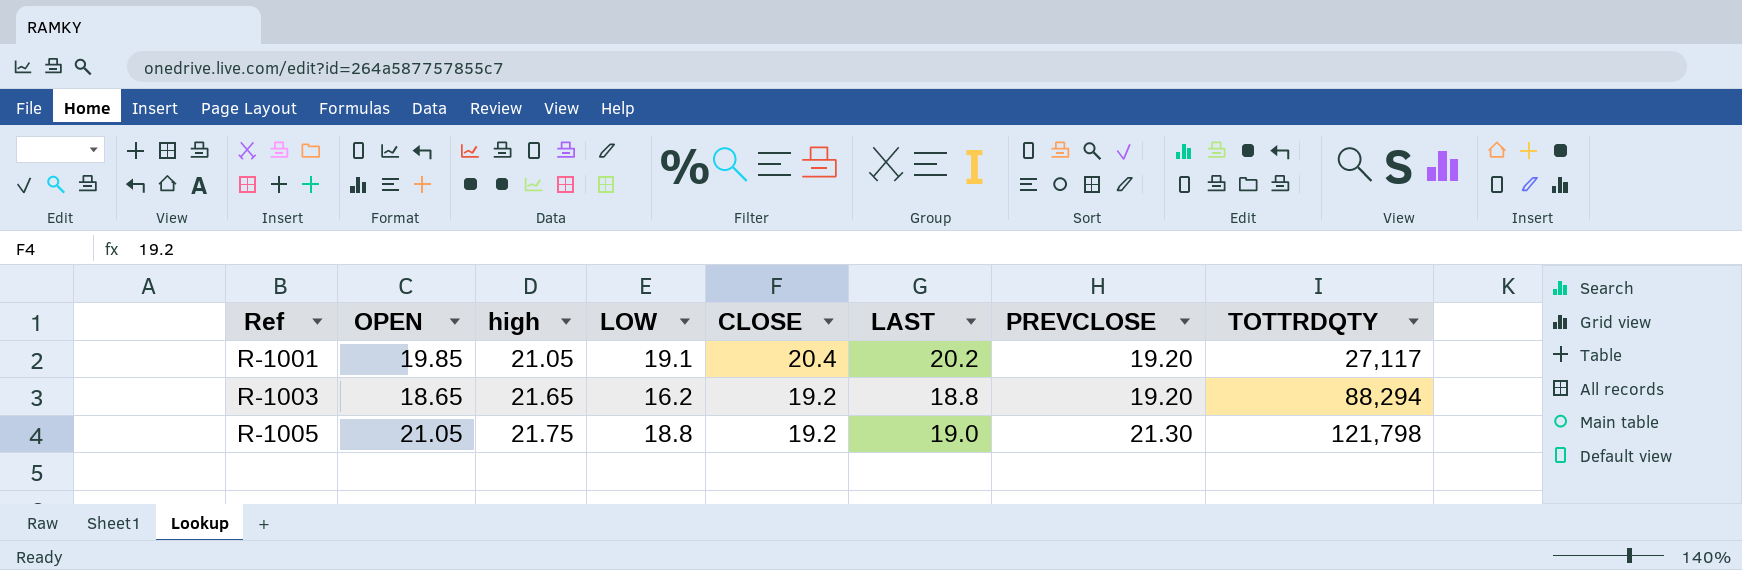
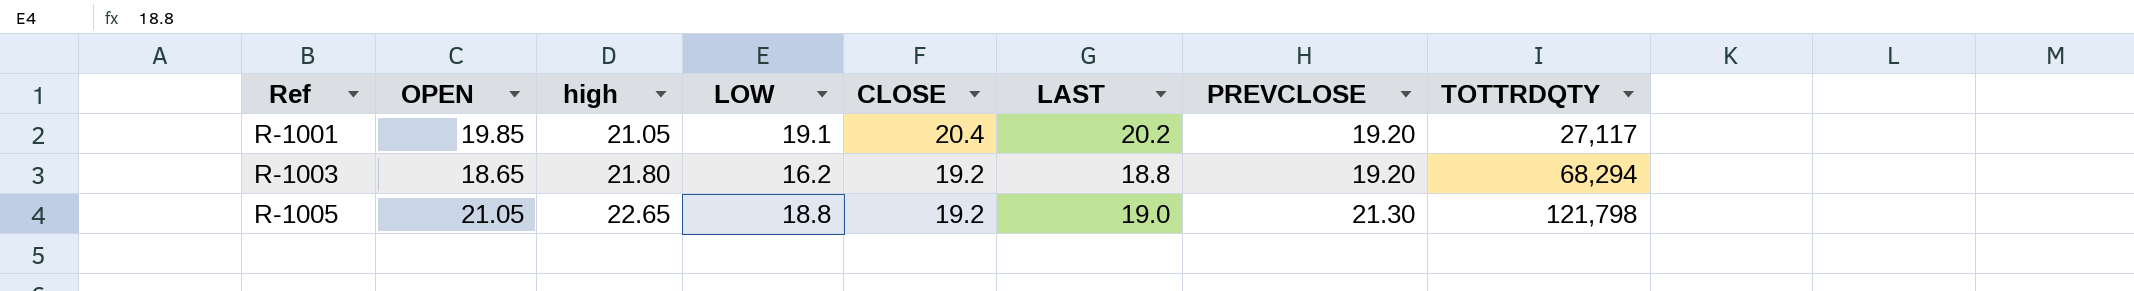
R-1003 | high: 21.65 -> 21.80
R-1003 | TOTTRDQTY: 88,294 -> 68,294
R-1005 | high: 21.75 -> 22.65

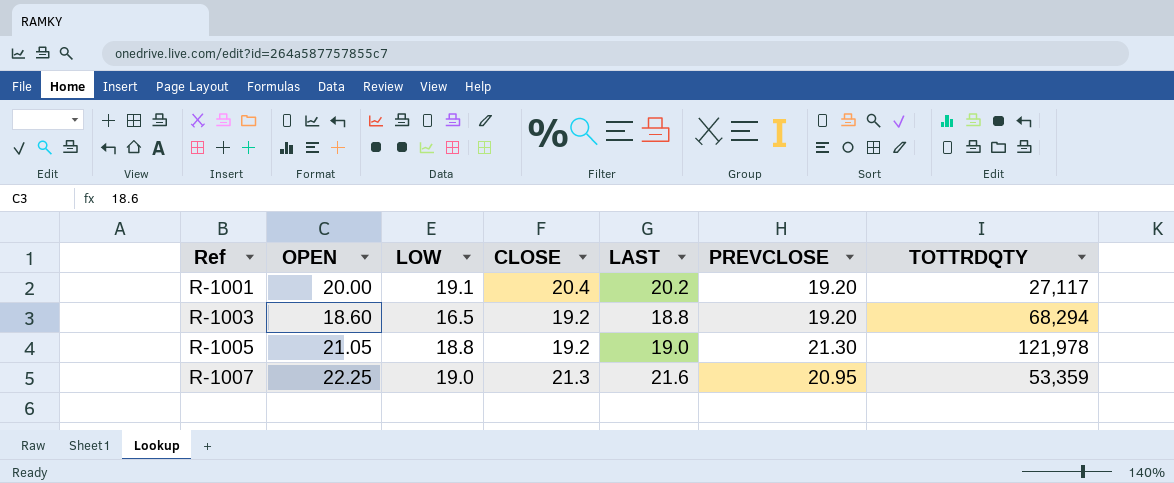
column high | position: 3 -> none
R-1001 | OPEN: 19.85 -> 20.00
R-1003 | OPEN: 18.65 -> 18.60
R-1003 | LOW: 16.2 -> 16.5
R-1005 | TOTTRDQTY: 121,798 -> 121,978
row R-1007: none -> 22.25 | 19.0 | 21.3 | 21.6 | 20.95 | 53,359

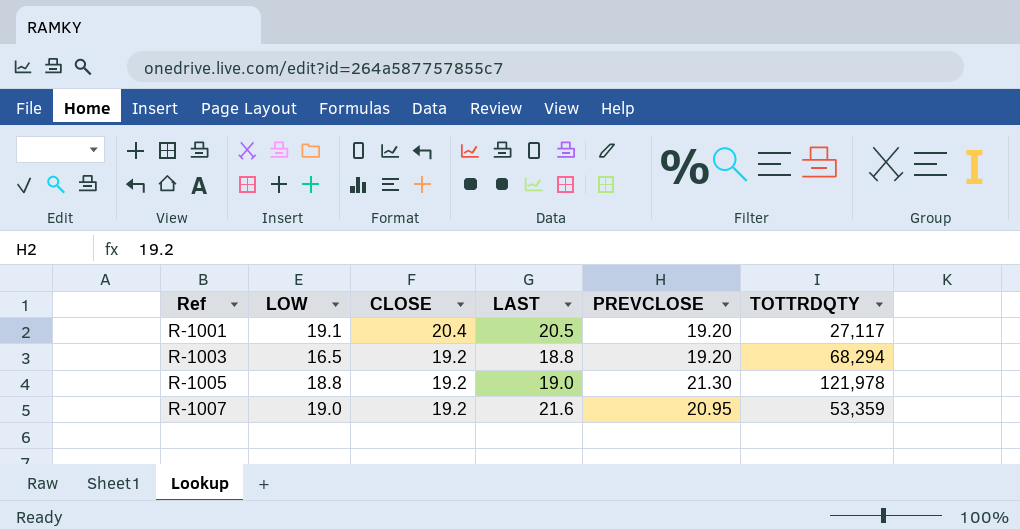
column OPEN | position: 2 -> none
R-1001 | LAST: 20.2 -> 20.5
R-1007 | CLOSE: 21.3 -> 19.2

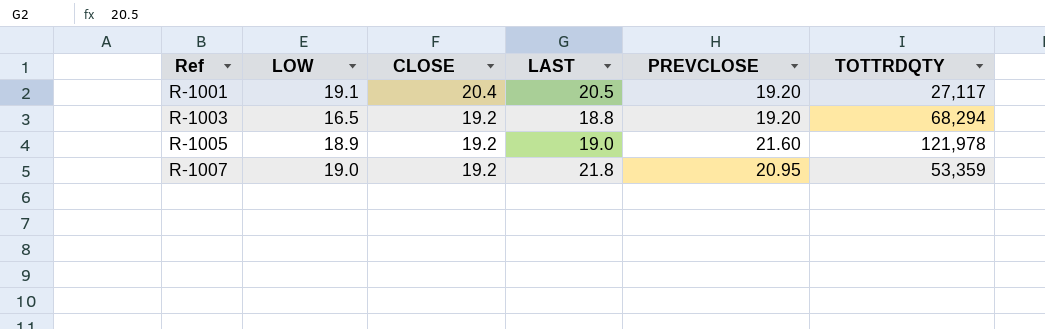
R-1005 | LOW: 18.8 -> 18.9
R-1005 | PREVCLOSE: 21.30 -> 21.60
R-1007 | LAST: 21.6 -> 21.8

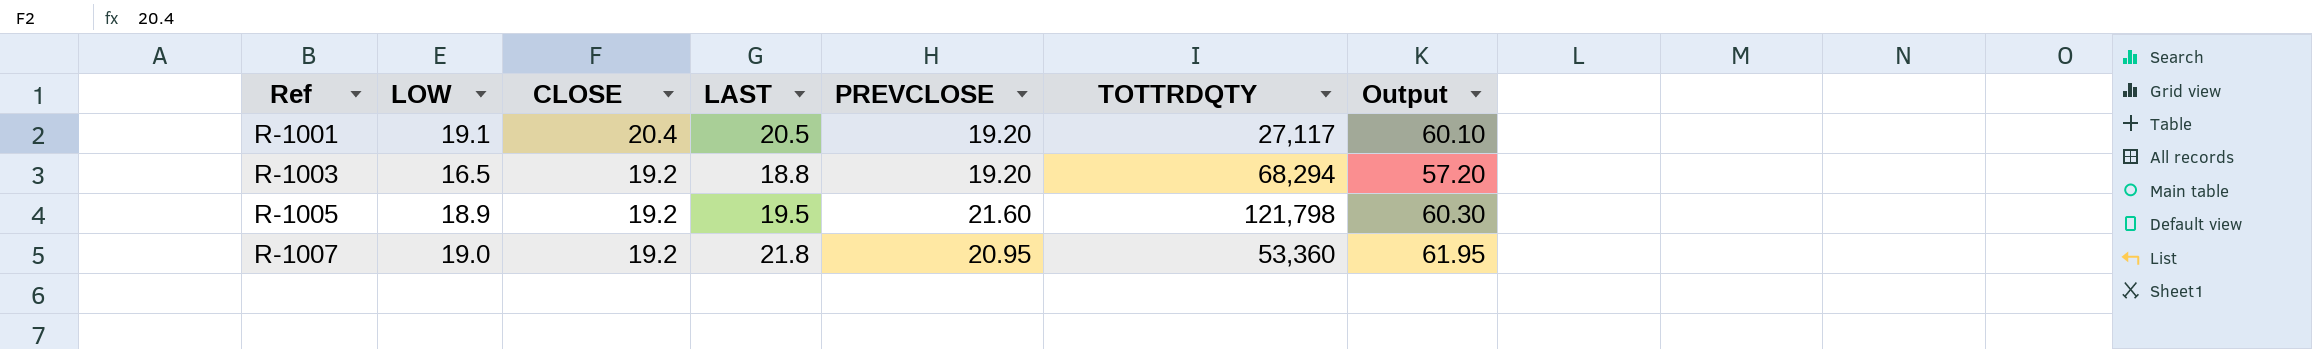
column Output | formula: none -> [CLOSE] + [LAST] + [PREVCLOSE]
R-1005 | LAST: 19.0 -> 19.5
R-1005 | TOTTRDQTY: 121,978 -> 121,798
R-1007 | TOTTRDQTY: 53,359 -> 53,360

